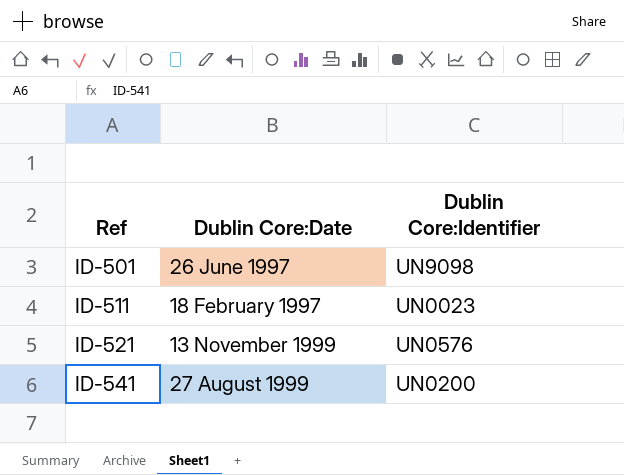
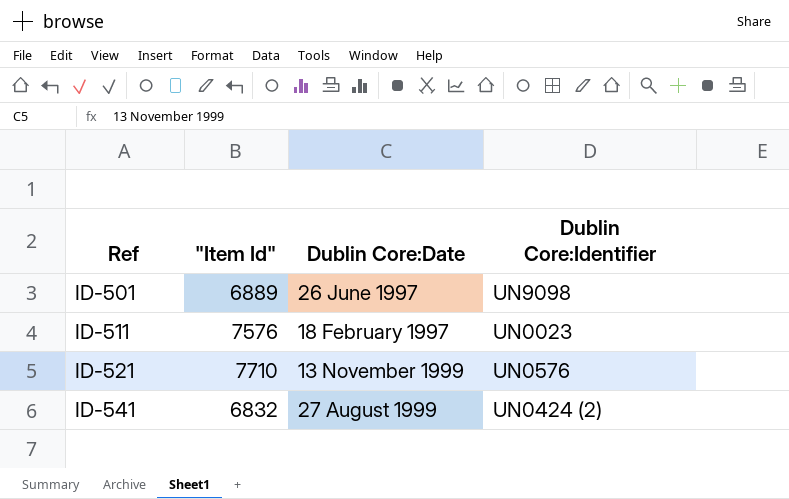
column "Item Id" | position: none -> 2
ID-541 | Dublin Core:Identifier: UN0200 -> UN0424 (2)

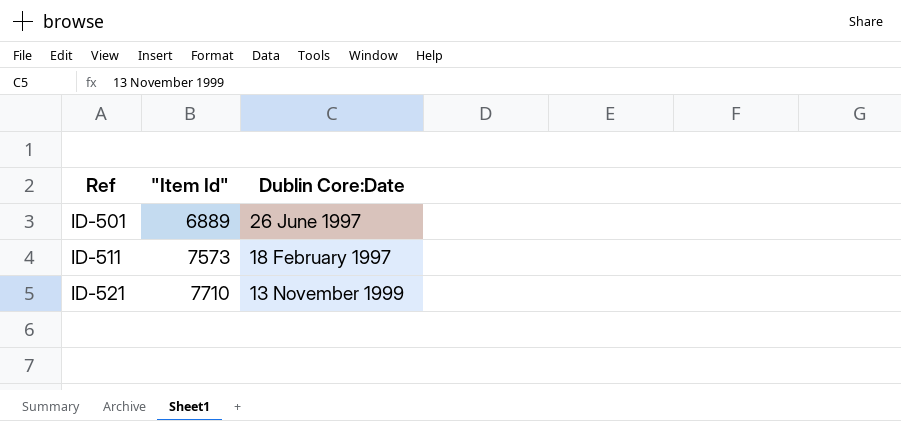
column Dublin Core:Identifier | position: 4 -> none
row ID-541: 6832 | 27 August 1999 | UN0424 (2) -> none
ID-511 | "Item Id": 7576 -> 7573

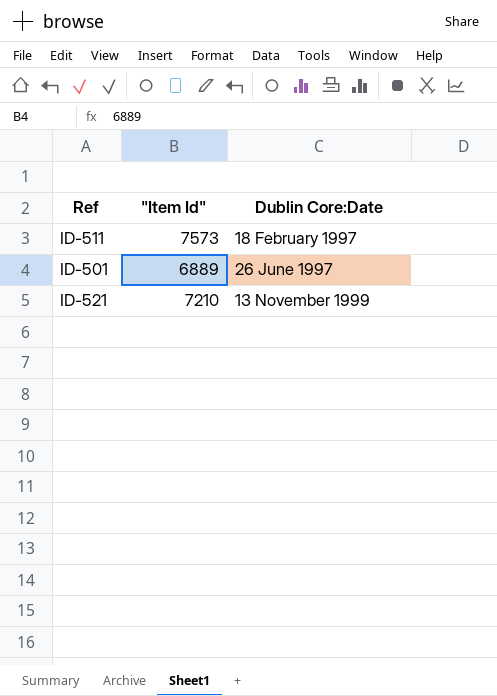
row order: Ref ascending -> Dublin Core:Date ascending
ID-521 | "Item Id": 7710 -> 7210

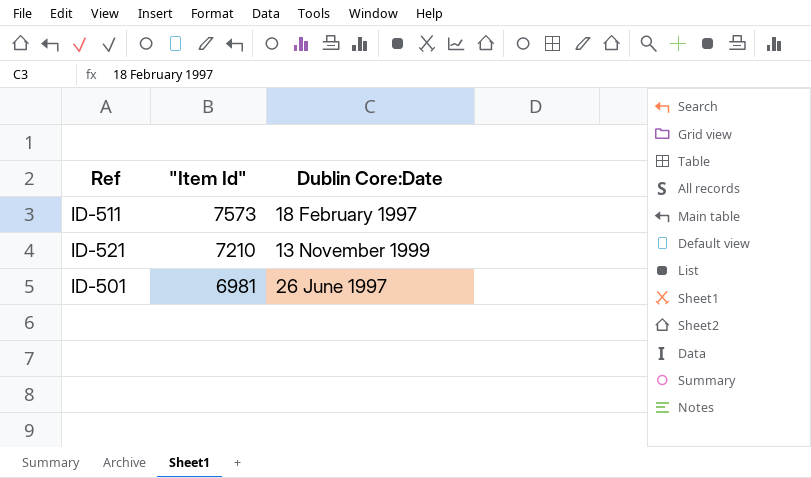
row order: Dublin Core:Date ascending -> "Item Id" descending
ID-501 | "Item Id": 6889 -> 6981

